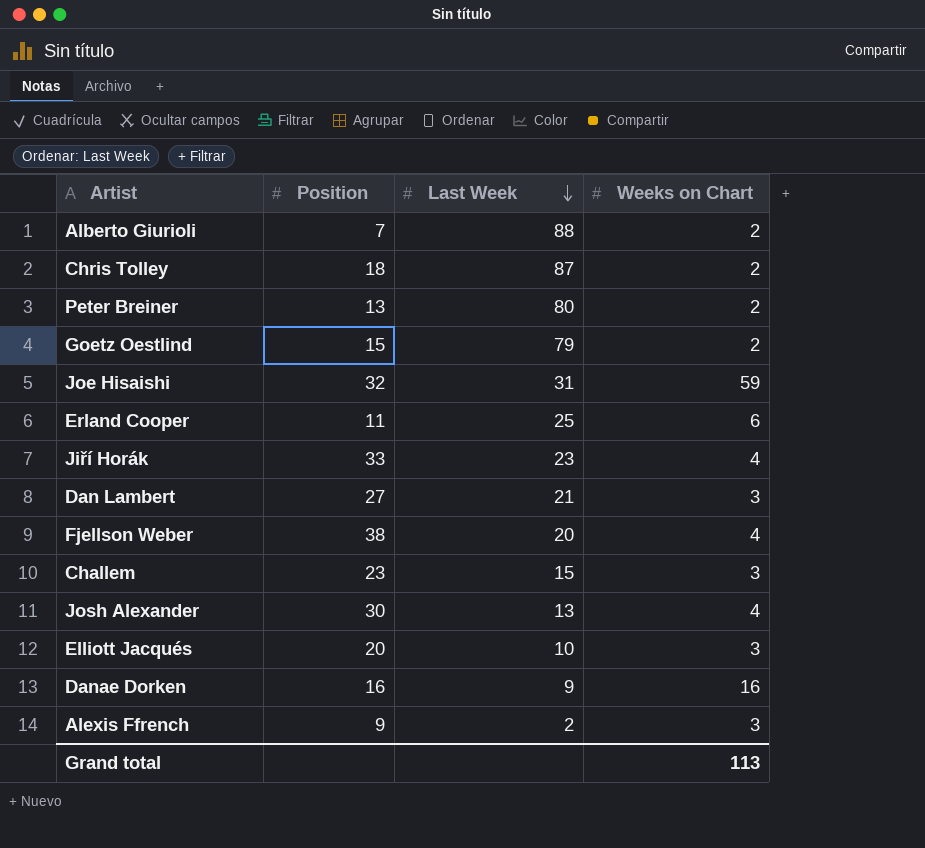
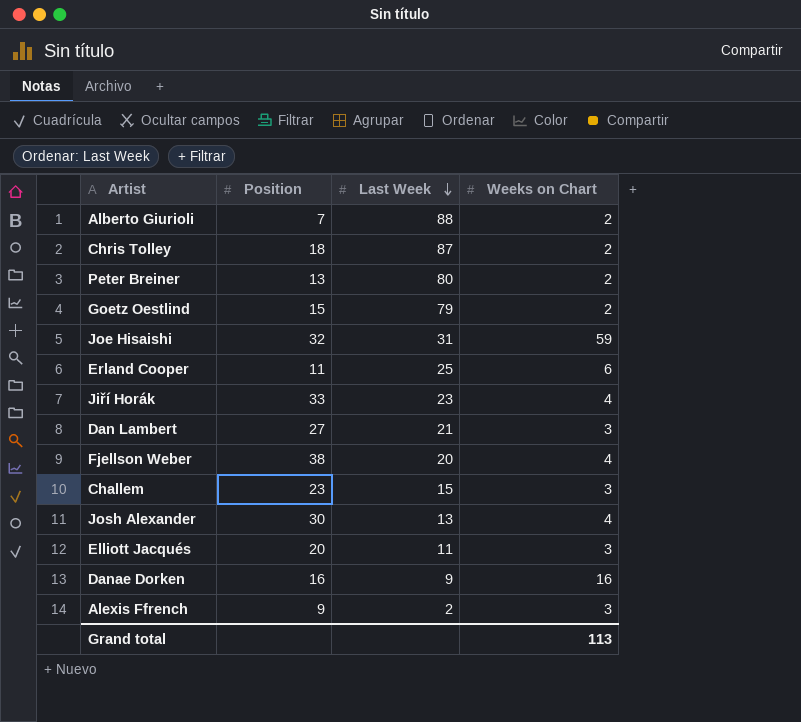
Elliott Jacqués | Last Week: 10 -> 11

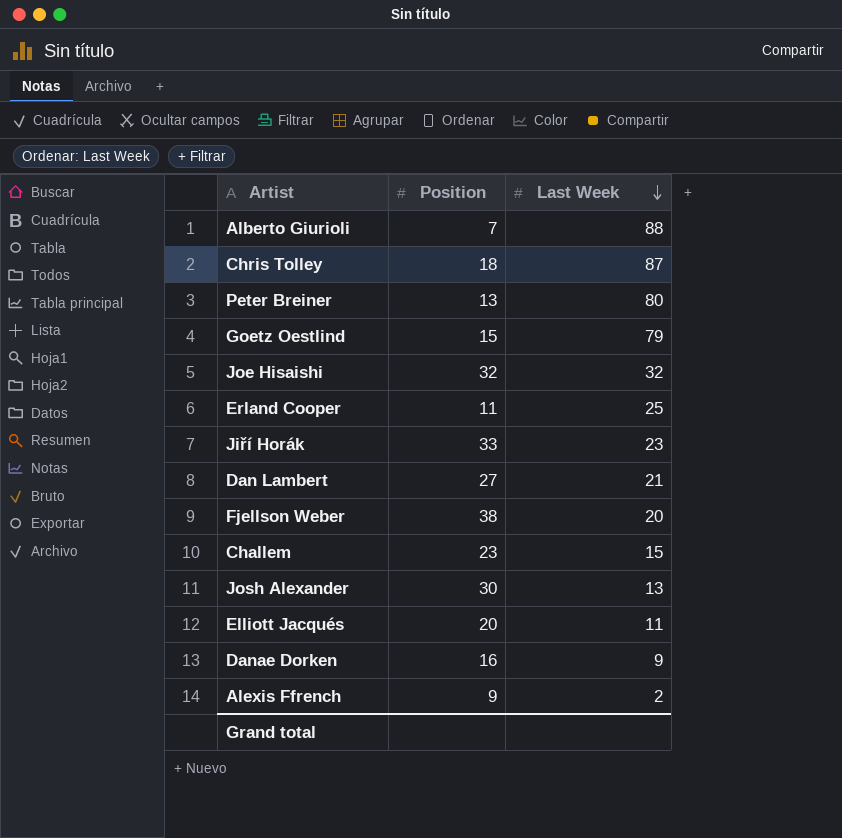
column Weeks on Chart | position: 4 -> none
Joe Hisaishi | Last Week: 31 -> 32

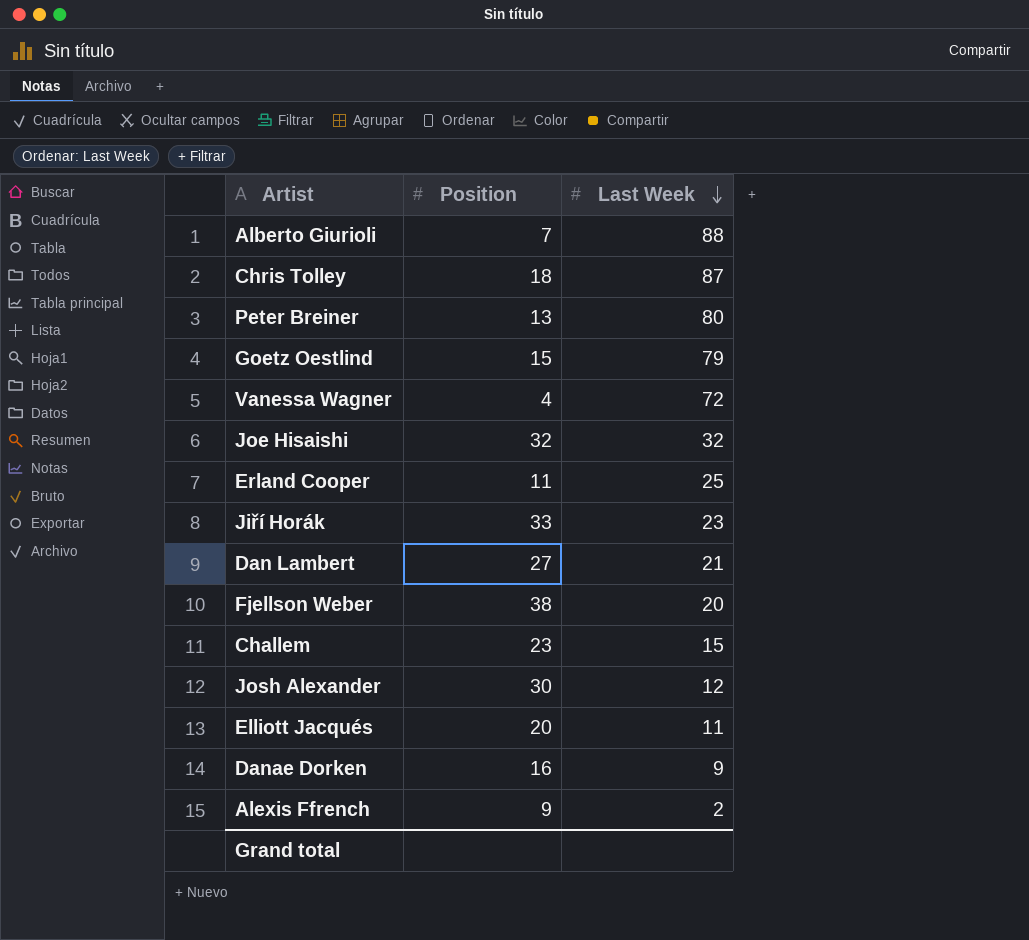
row Vanessa Wagner: none -> 4 | 72
Josh Alexander | Last Week: 13 -> 12

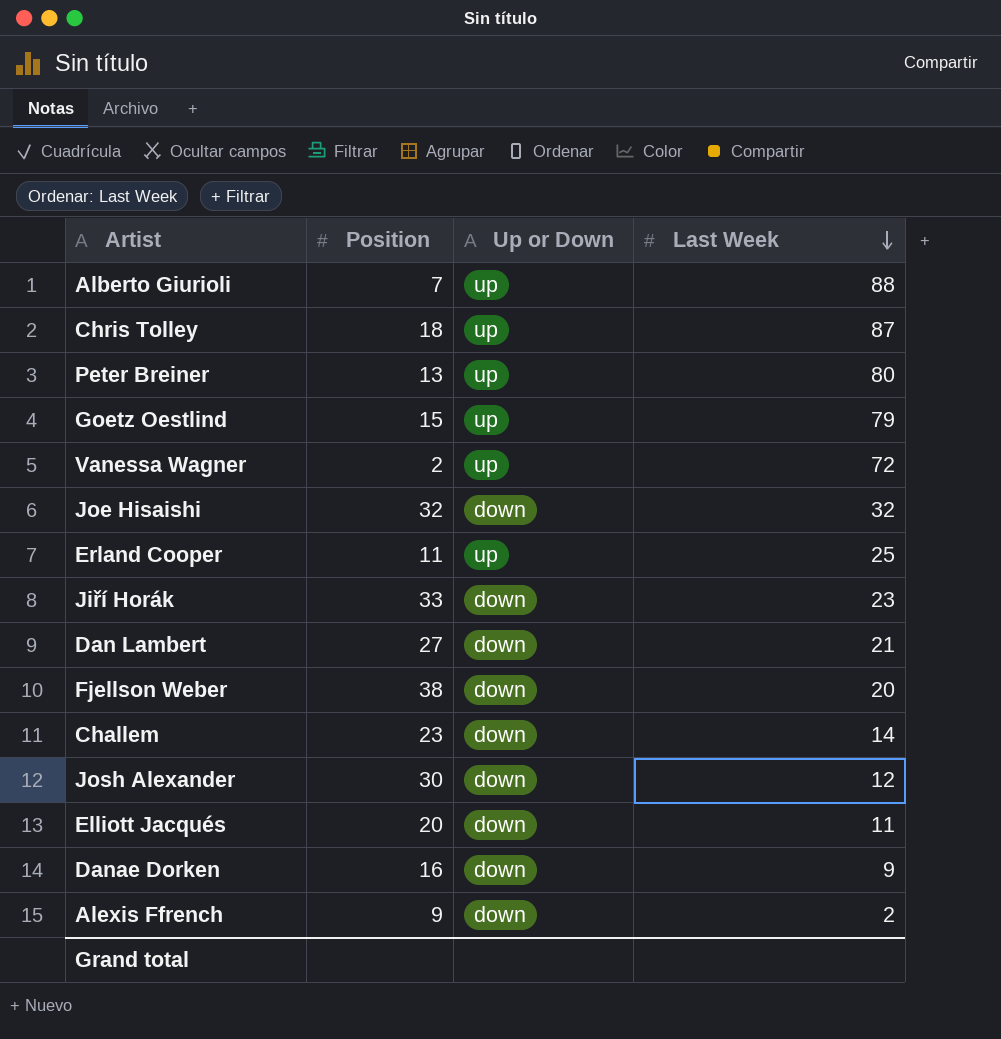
column Up or Down | position: none -> 3
Vanessa Wagner | Position: 4 -> 2
Challem | Last Week: 15 -> 14

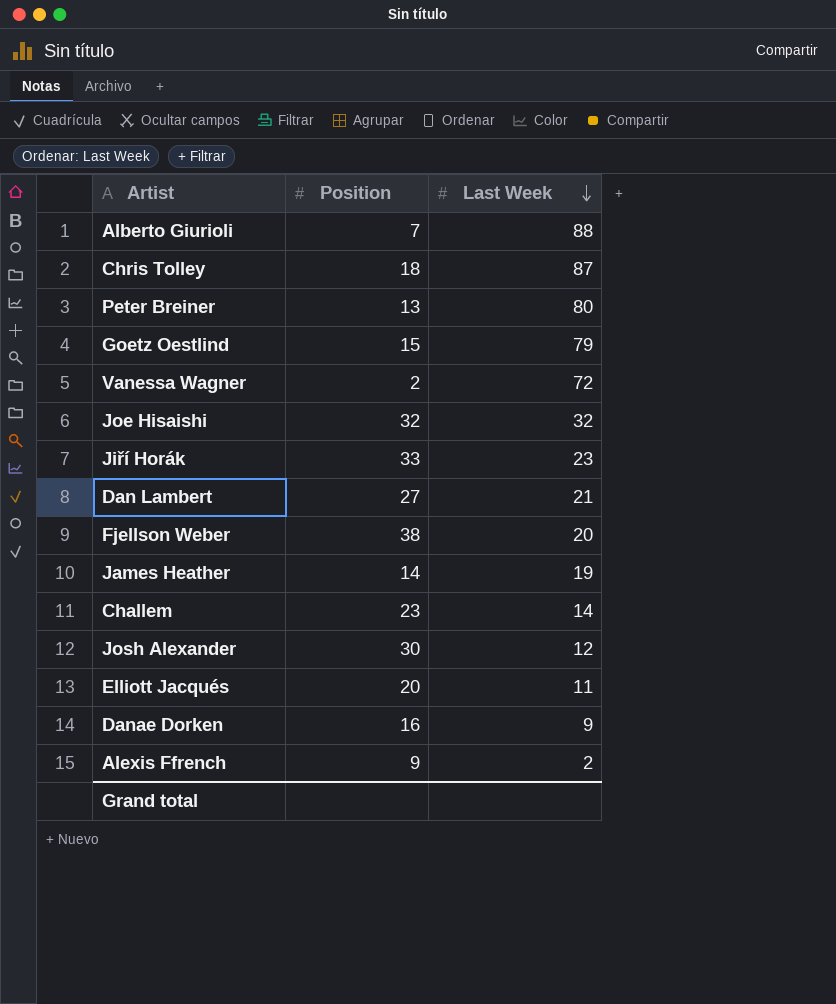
column Up or Down | position: 3 -> none
row Erland Cooper: 11 | up | 25 -> none
row James Heather: none -> 14 | 19

